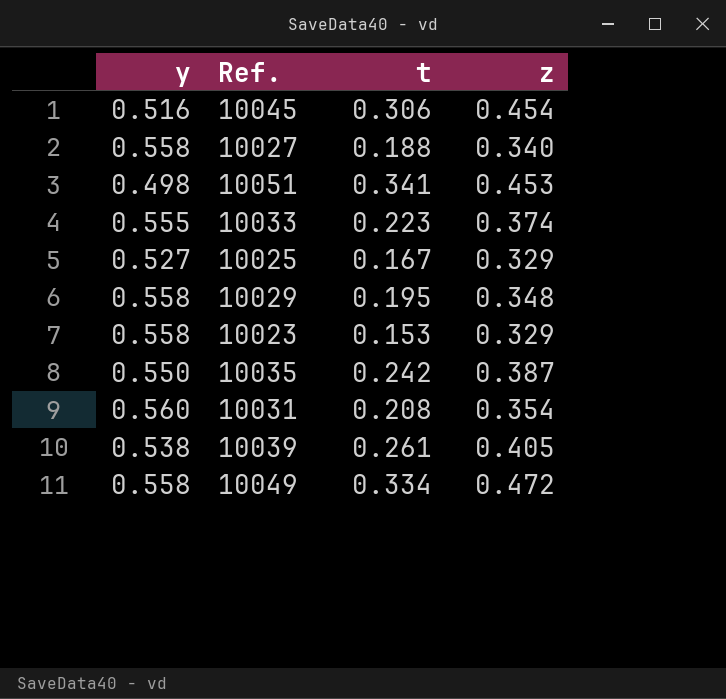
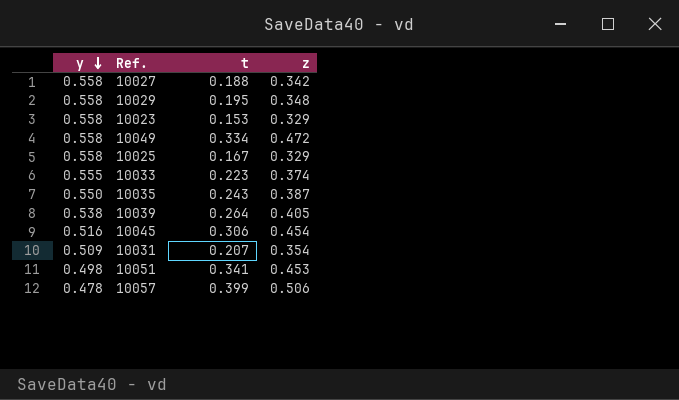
row order: none -> y descending
10027 | z: 0.340 -> 0.342
10025 | y: 0.527 -> 0.558
10035 | t: 0.242 -> 0.243
10039 | t: 0.261 -> 0.264
10031 | y: 0.560 -> 0.509
10031 | t: 0.208 -> 0.207
row 10057: none -> 0.478 | 0.399 | 0.506

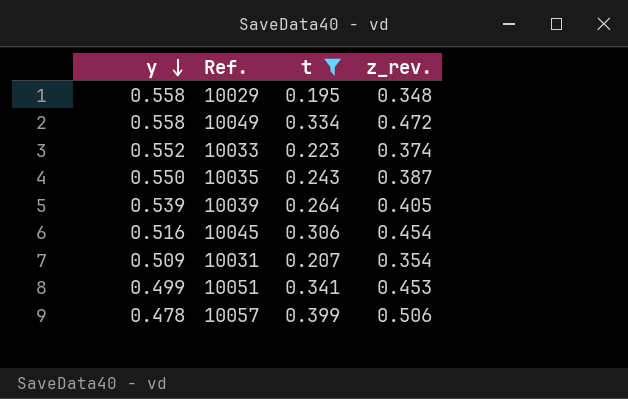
filter: none -> t >= 0.195
column name: z -> z_rev.
10033 | y: 0.555 -> 0.552
10039 | y: 0.538 -> 0.539
10051 | y: 0.498 -> 0.499

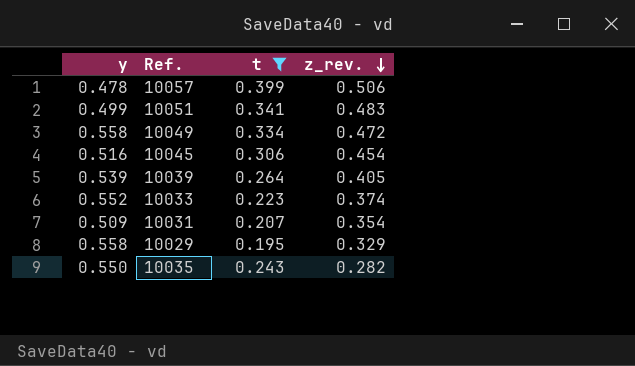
row order: y descending -> z_rev. descending
10051 | z_rev.: 0.453 -> 0.483
10029 | z_rev.: 0.348 -> 0.329
10035 | z_rev.: 0.387 -> 0.282

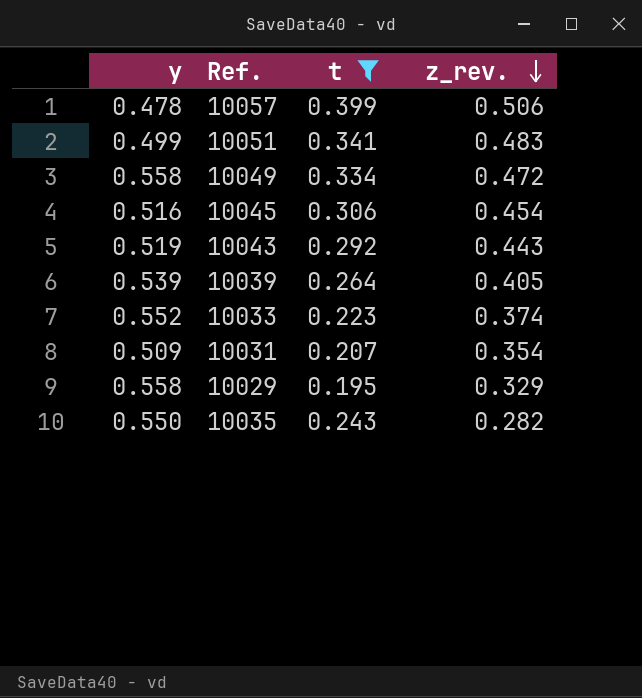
row 10043: none -> 0.519 | 0.292 | 0.443

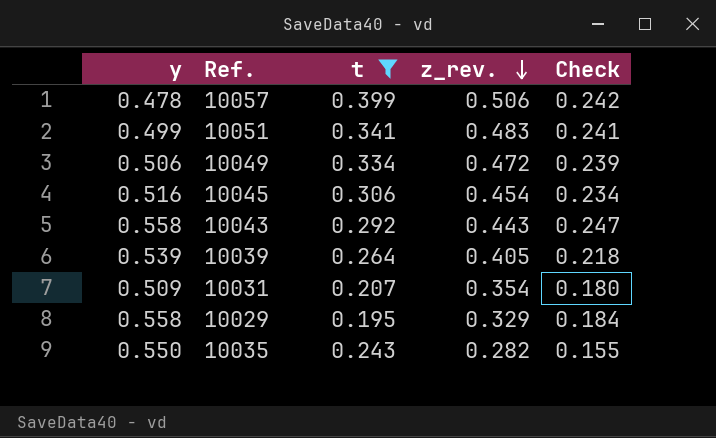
column Check | formula: none -> [y] * [z_rev.]
row 10033: 0.552 | 0.223 | 0.374 -> none
10049 | y: 0.558 -> 0.506
10043 | y: 0.519 -> 0.558

